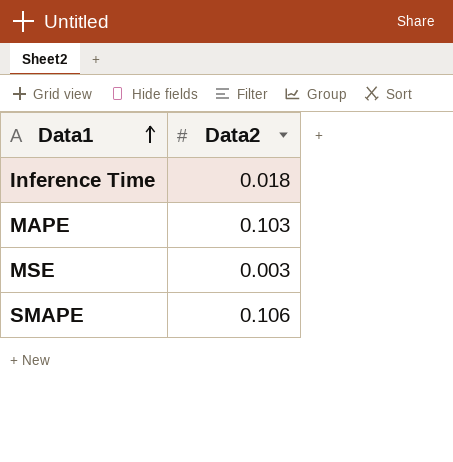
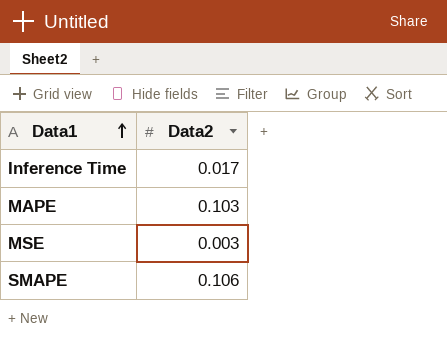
Inference Time | Data2: 0.018 -> 0.017

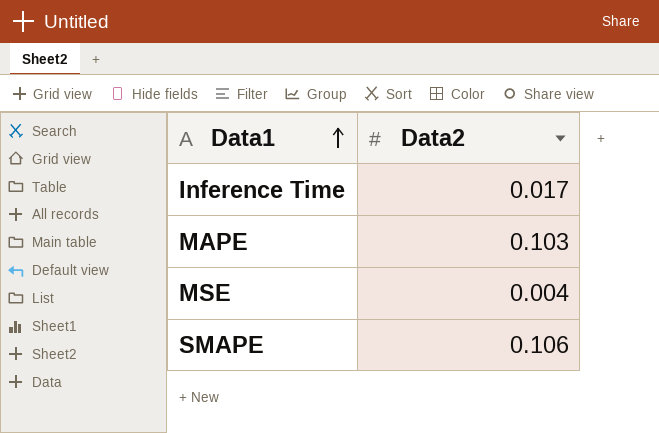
MSE | Data2: 0.003 -> 0.004

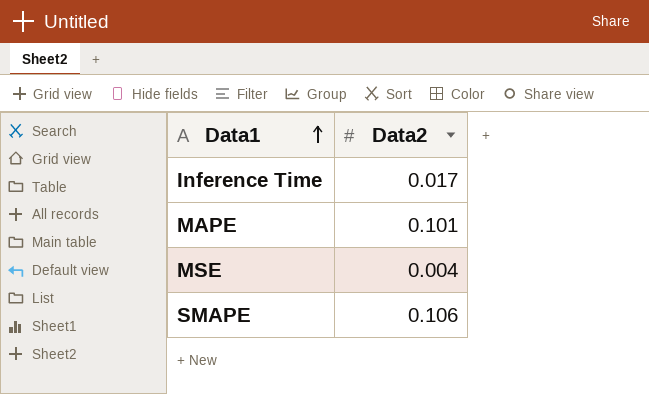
MAPE | Data2: 0.103 -> 0.101

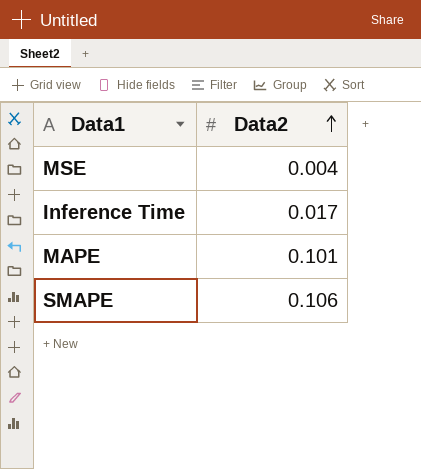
row order: Data1 ascending -> Data2 ascending

